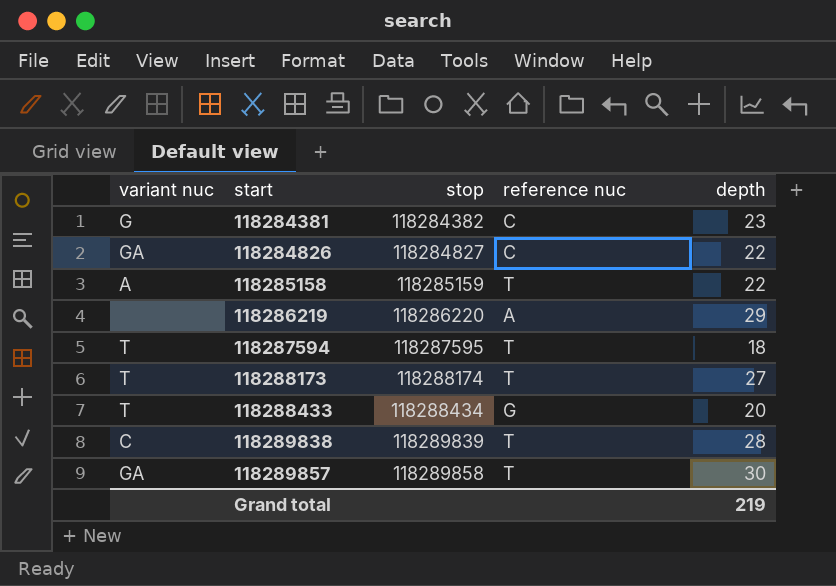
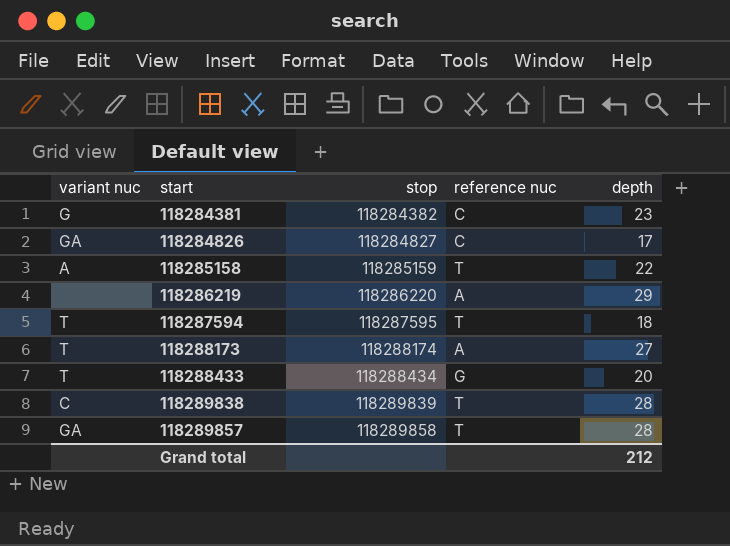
118284826 | depth: 22 -> 17
118288173 | reference nuc: T -> A
118289857 | depth: 30 -> 28
Grand total | depth: 219 -> 212

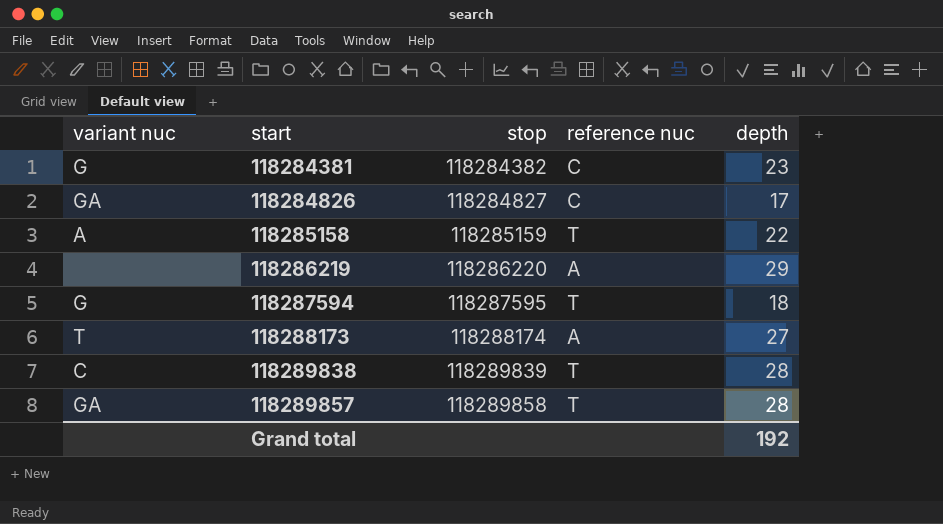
row 118288433: T | 118288434 | G | 20 -> none
118287594 | variant nuc: T -> G
Grand total | depth: 212 -> 192

